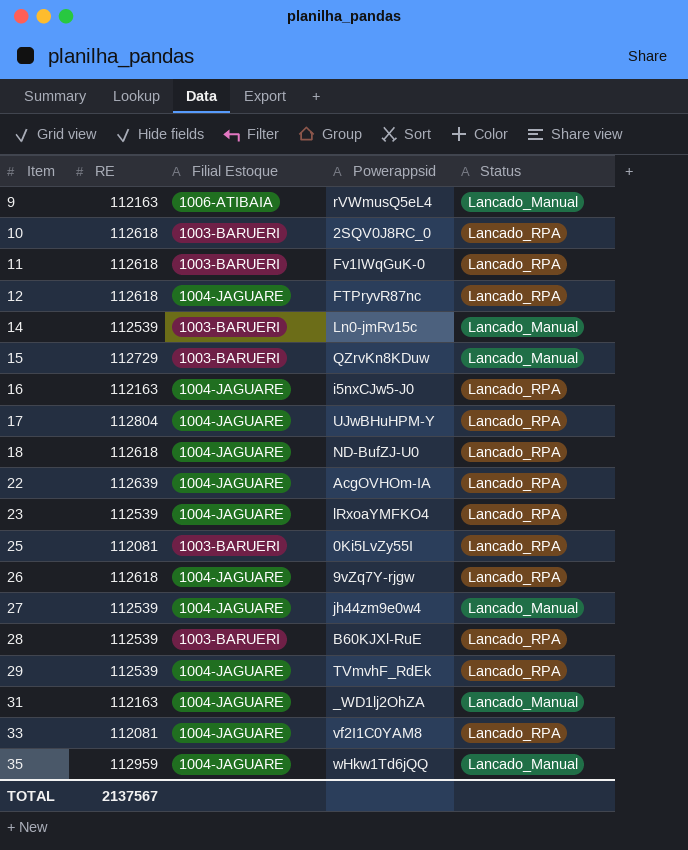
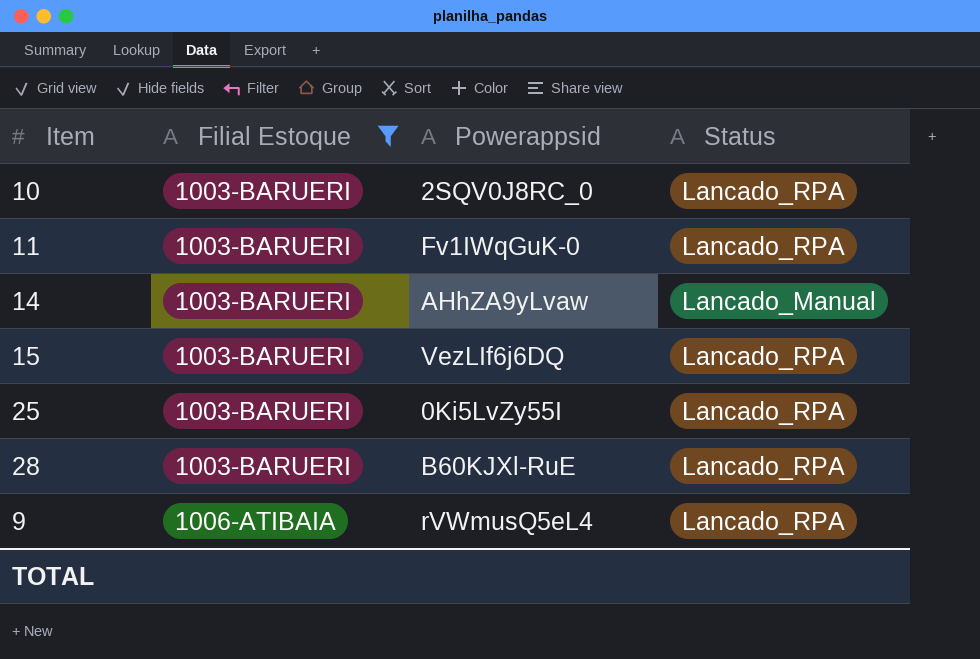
filter: none -> Filial Estoque != 1004-JAGUARE
row order: Item ascending -> Filial Estoque ascending
column RE | position: 2 -> none
14 | Powerappsid: Ln0-jmRv15c -> AHhZA9yLvaw
15 | Powerappsid: QZrvKn8KDuw -> VezLIf6j6DQ
15 | Status: Lancado_Manual -> Lancado_RPA
9 | Status: Lancado_Manual -> Lancado_RPA

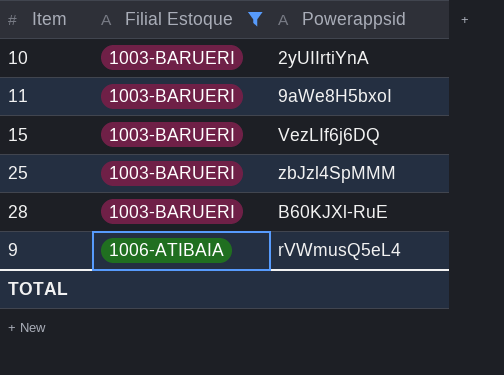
column Status | position: 4 -> none
row 14: 1003-BARUERI | AHhZA9yLvaw | Lancado_Manual -> none
10 | Powerappsid: 2SQV0J8RC_0 -> 2yUIIrtiYnA
11 | Powerappsid: Fv1IWqGuK-0 -> 9aWe8H5bxoI
25 | Powerappsid: 0Ki5LvZy55I -> zbJzl4SpMMM

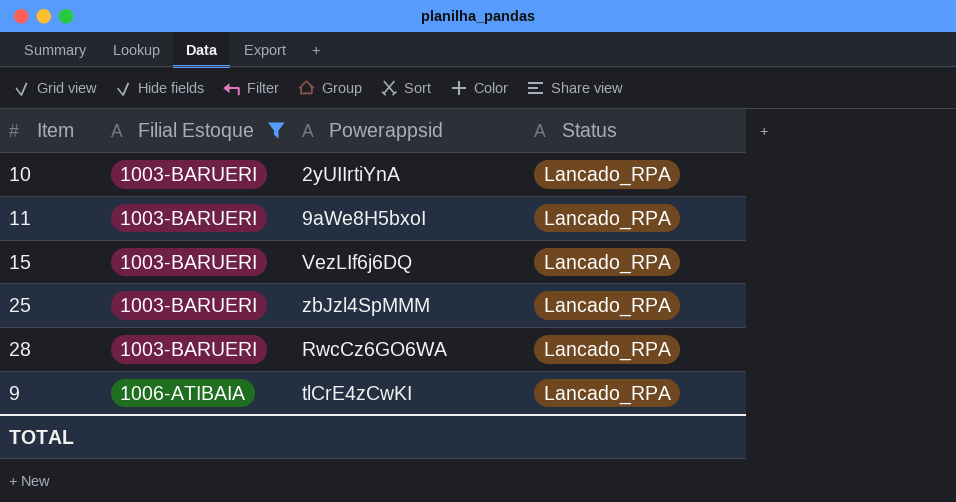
column Status | position: none -> 4
28 | Powerappsid: B60KJXl-RuE -> RwcCz6GO6WA
9 | Powerappsid: rVWmusQ5eL4 -> tlCrE4zCwKI

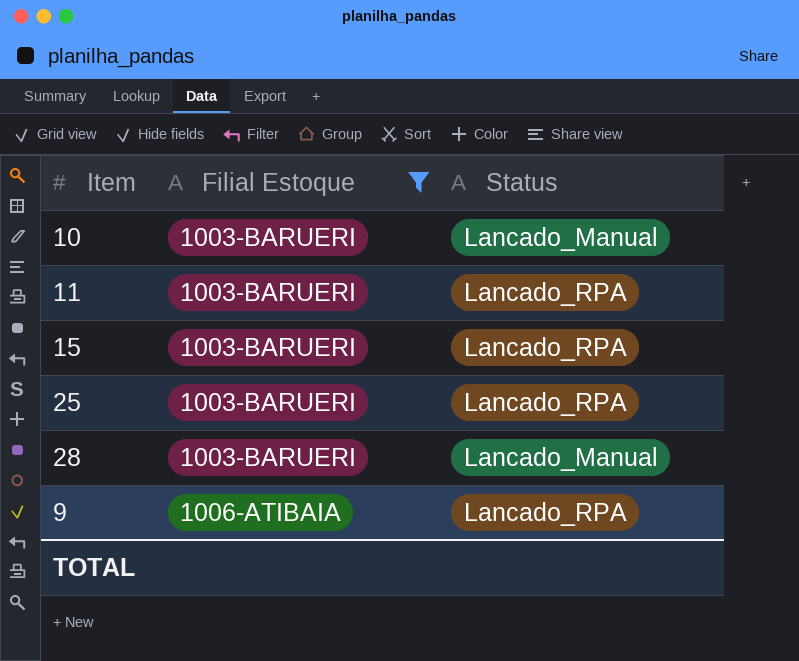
column Powerappsid | position: 3 -> none
10 | Status: Lancado_RPA -> Lancado_Manual
28 | Status: Lancado_RPA -> Lancado_Manual

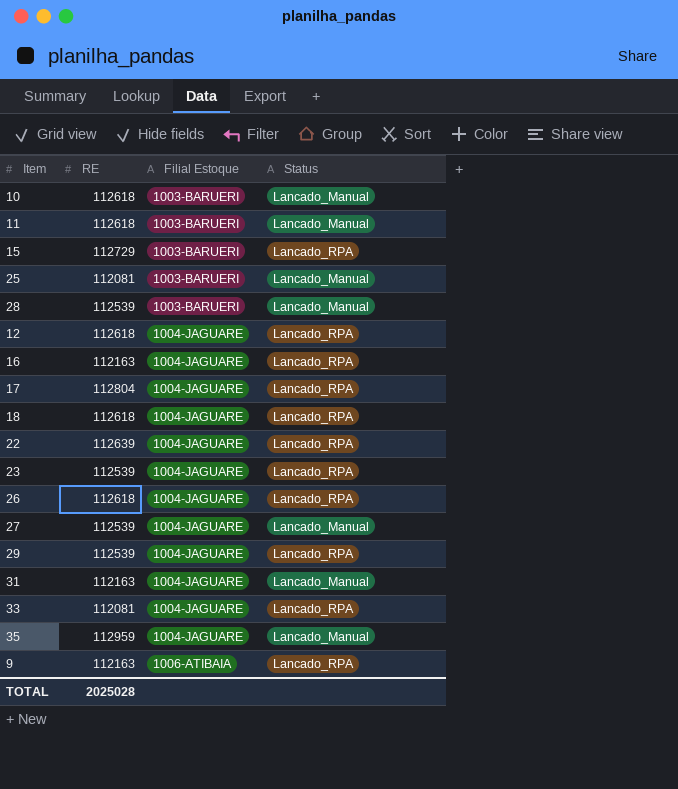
filter: Filial Estoque != 1004-JAGUARE -> none
column RE | position: none -> 2
11 | Status: Lancado_RPA -> Lancado_Manual
25 | Status: Lancado_RPA -> Lancado_Manual

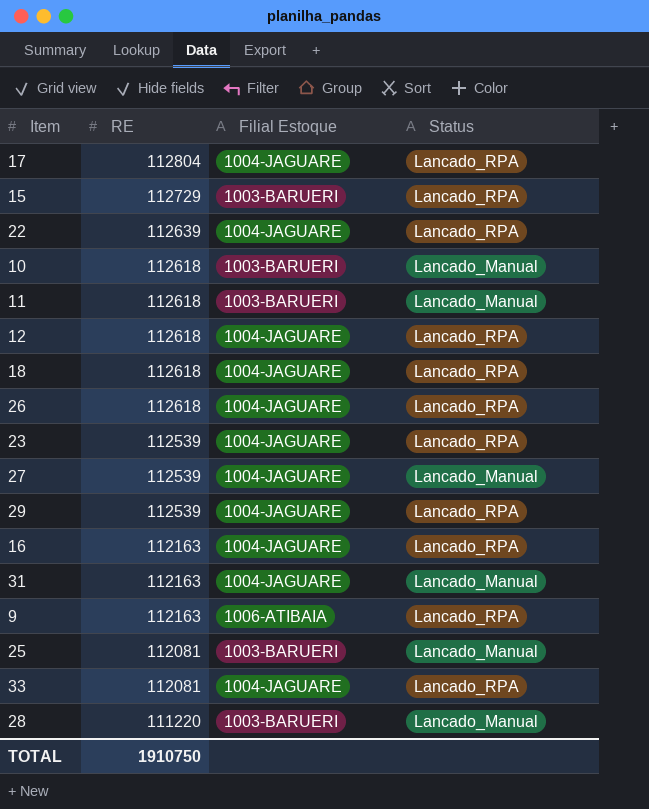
row order: Filial Estoque ascending -> RE descending
row 35: 112959 | 1004-JAGUARE | Lancado_Manual -> none
28 | RE: 112539 -> 111220
TOTAL | RE: 2025028 -> 1910750

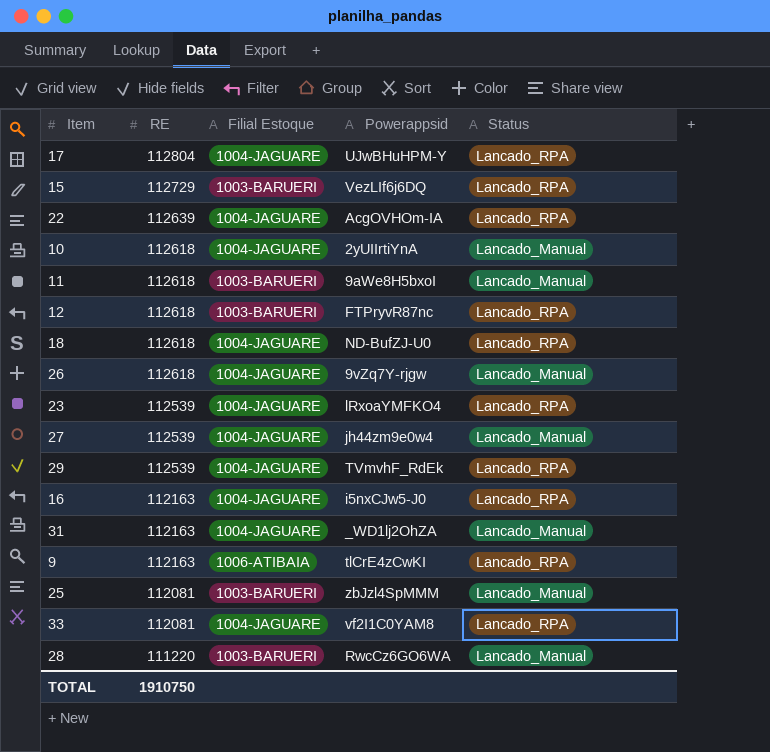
column Powerappsid | position: none -> 4
10 | Filial Estoque: 1003-BARUERI -> 1004-JAGUARE
12 | Filial Estoque: 1004-JAGUARE -> 1003-BARUERI
26 | Status: Lancado_RPA -> Lancado_Manual

